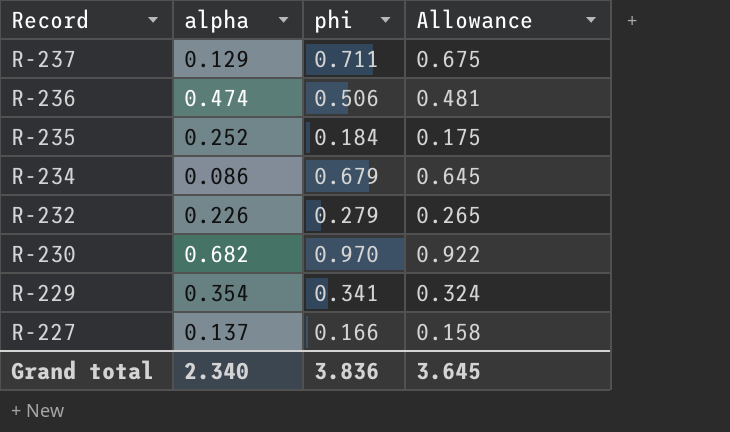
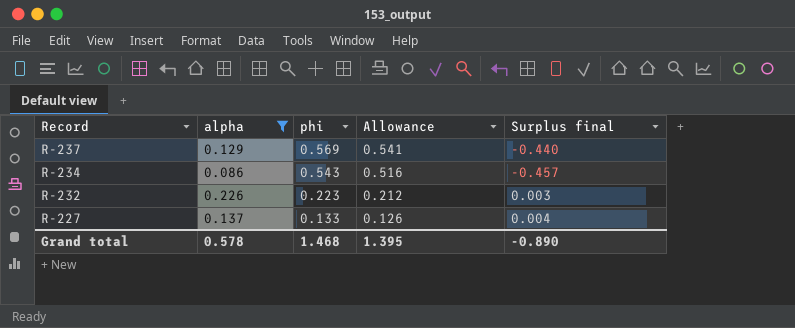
filter: none -> alpha <= 0.226
column Surplus final | formula: none -> [alpha] - [phi]
R-237 | phi: 0.711 -> 0.569
R-237 | Allowance: 0.675 -> 0.541
R-234 | phi: 0.679 -> 0.543
R-234 | Allowance: 0.645 -> 0.516
R-232 | phi: 0.279 -> 0.223
R-232 | Allowance: 0.265 -> 0.212
R-227 | phi: 0.166 -> 0.133
R-227 | Allowance: 0.158 -> 0.126
Grand total | alpha: 2.340 -> 0.578
Grand total | phi: 3.836 -> 1.468
Grand total | Allowance: 3.645 -> 1.395

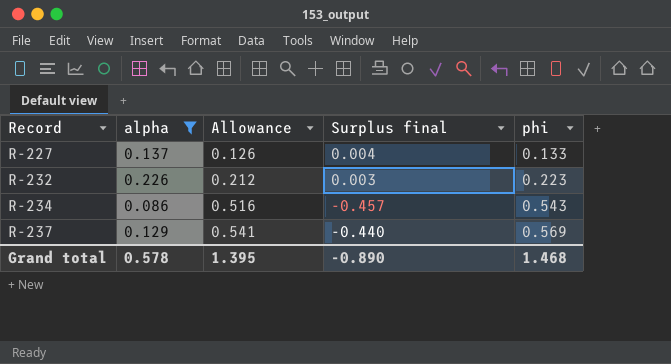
row order: Record descending -> Record ascending
column phi | position: 3 -> 5

